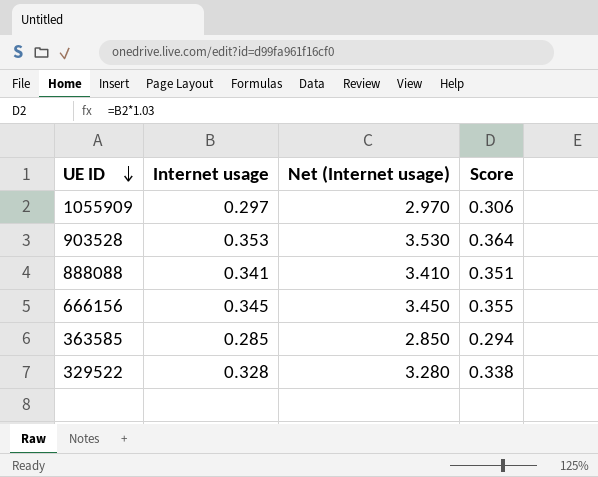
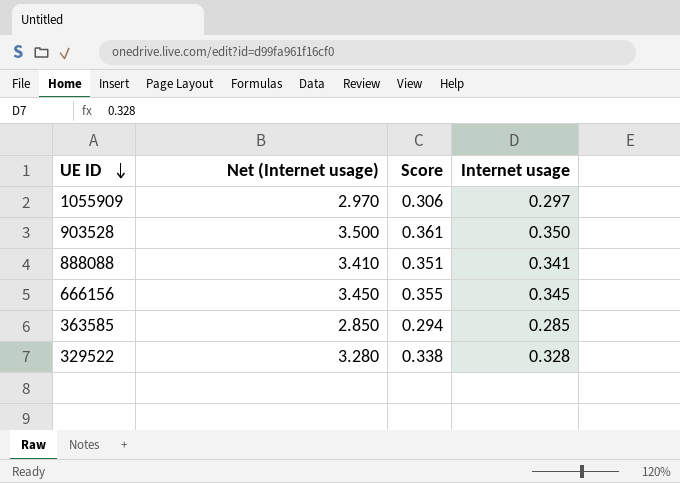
column Internet usage | position: 2 -> 4
903528 | Net (Internet usage): 3.530 -> 3.500
903528 | Score: 0.364 -> 0.361
903528 | Internet usage: 0.353 -> 0.350

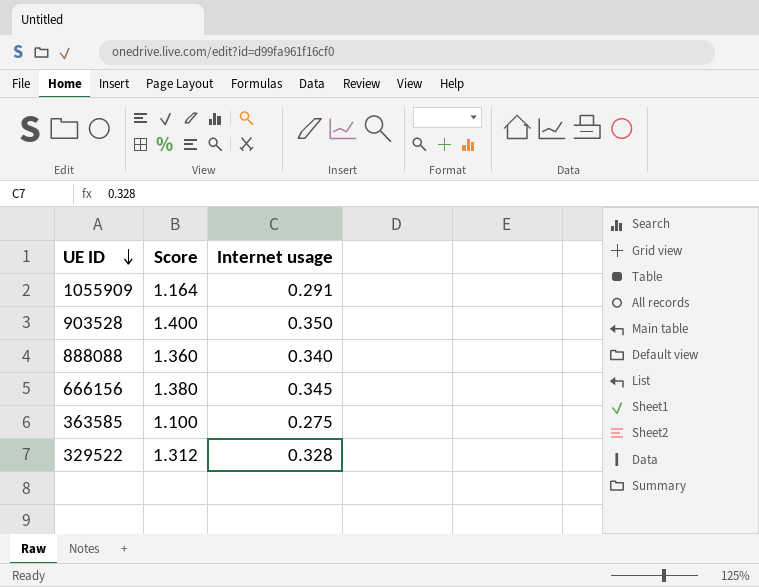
column Net (Internet usage) | formula: [Internet usage] * 10 -> none
column Score | formula: [Internet usage] * 1.03 -> [Internet usage] * 4
1055909 | Internet usage: 0.297 -> 0.291
888088 | Internet usage: 0.341 -> 0.340
363585 | Internet usage: 0.285 -> 0.275

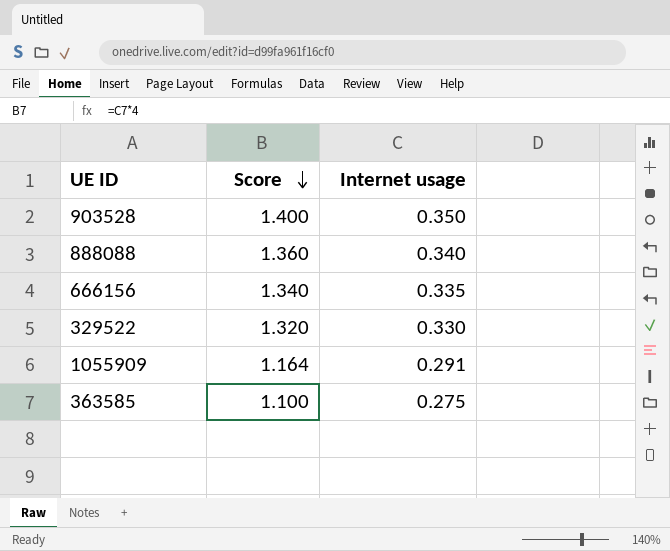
row order: UE ID descending -> Score descending
666156 | Score: 1.380 -> 1.340
666156 | Internet usage: 0.345 -> 0.335
329522 | Score: 1.312 -> 1.320
329522 | Internet usage: 0.328 -> 0.330

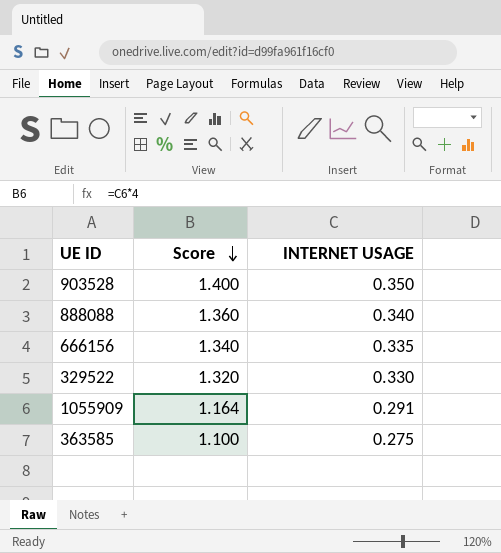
column name: Internet usage -> INTERNET USAGE

